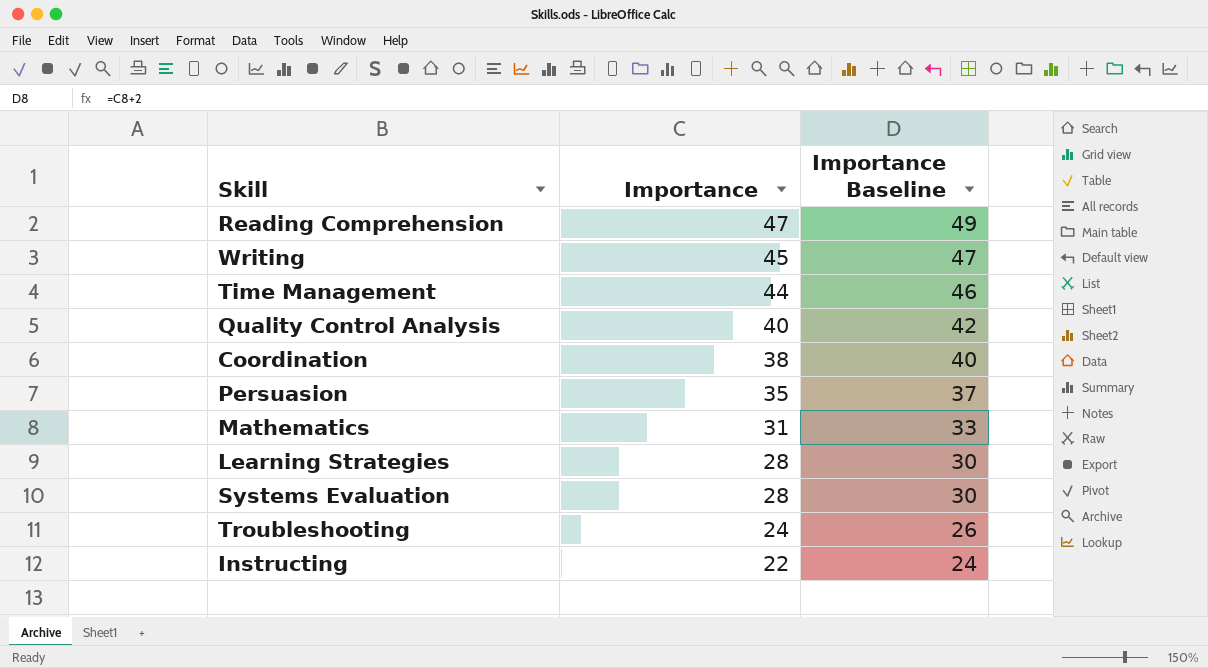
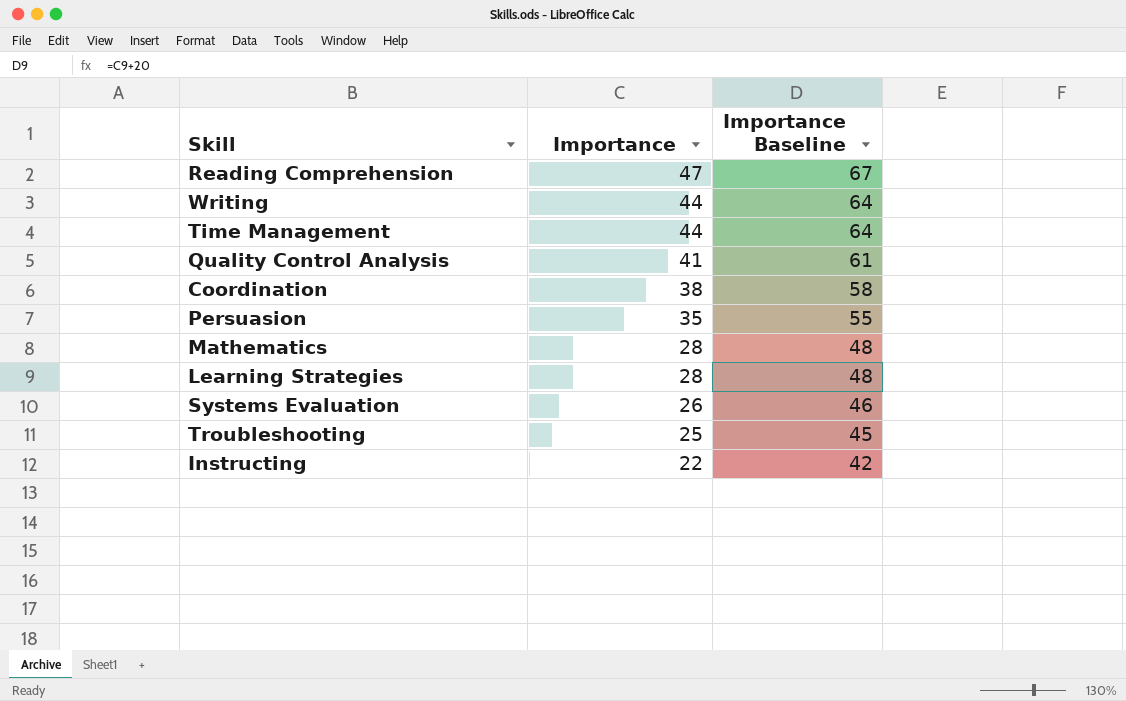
column Importance Baseline | formula: [Importance] + 2 -> [Importance] + 20
Writing | Importance: 45 -> 44
Quality Control Analysis | Importance: 40 -> 41
Mathematics | Importance: 31 -> 28
Systems Evaluation | Importance: 28 -> 26
Troubleshooting | Importance: 24 -> 25

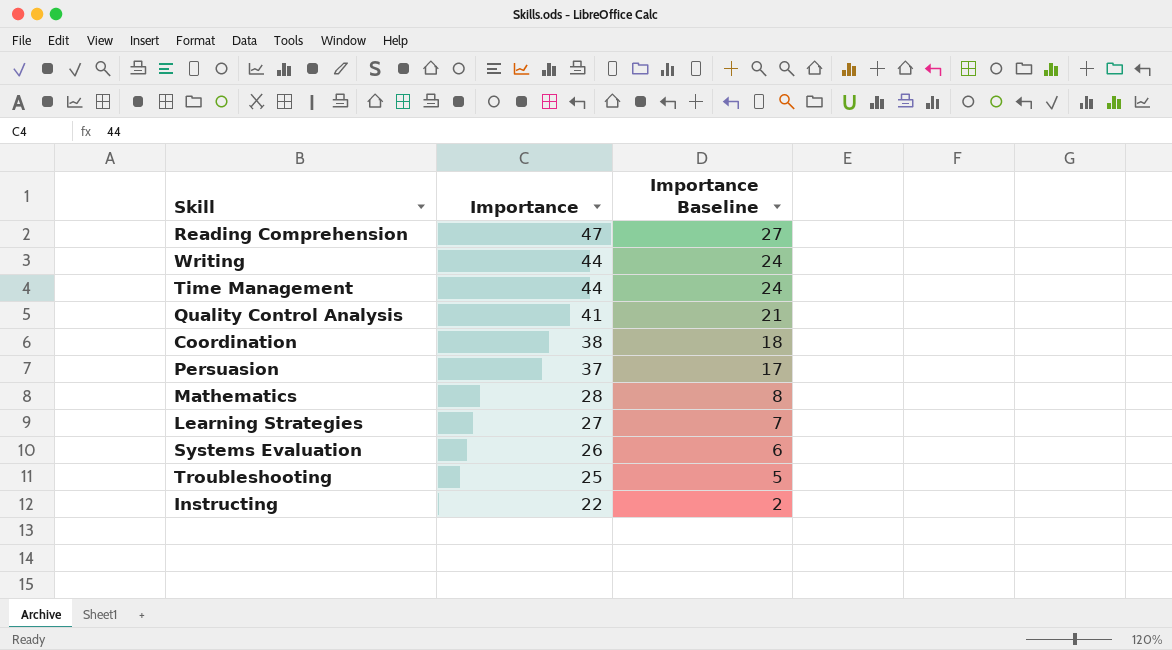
column Importance Baseline | formula: [Importance] + 20 -> [Importance] - 20
Persuasion | Importance: 35 -> 37
Learning Strategies | Importance: 28 -> 27

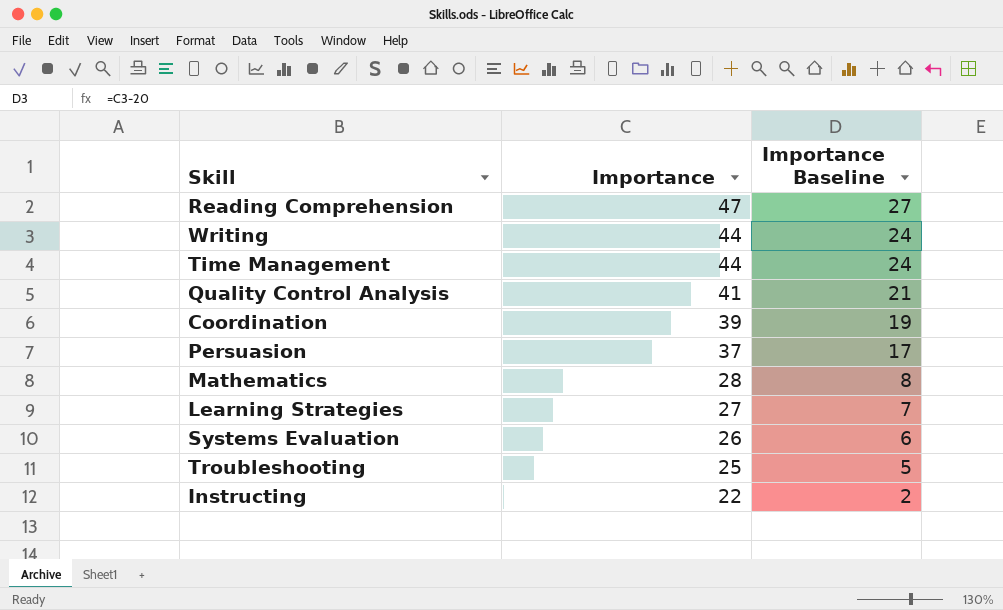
Coordination | Importance: 38 -> 39
Coordination | Importance Baseline: 18 -> 19

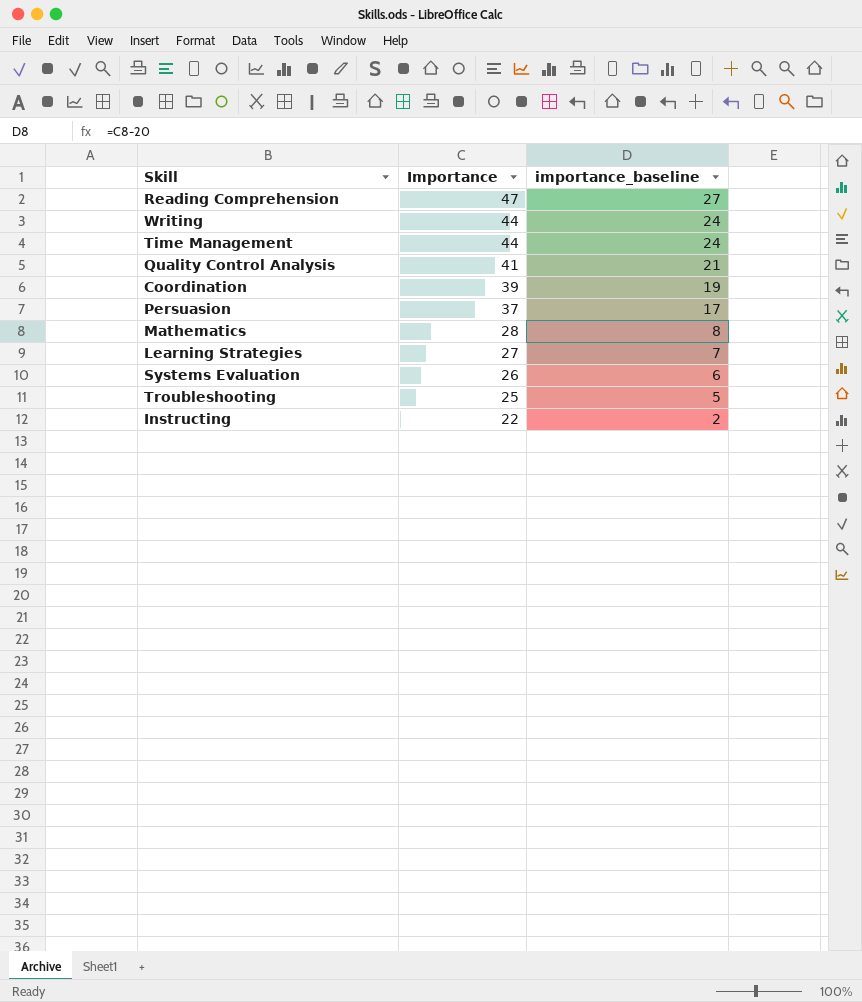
column name: Importance Baseline -> importance_baseline

